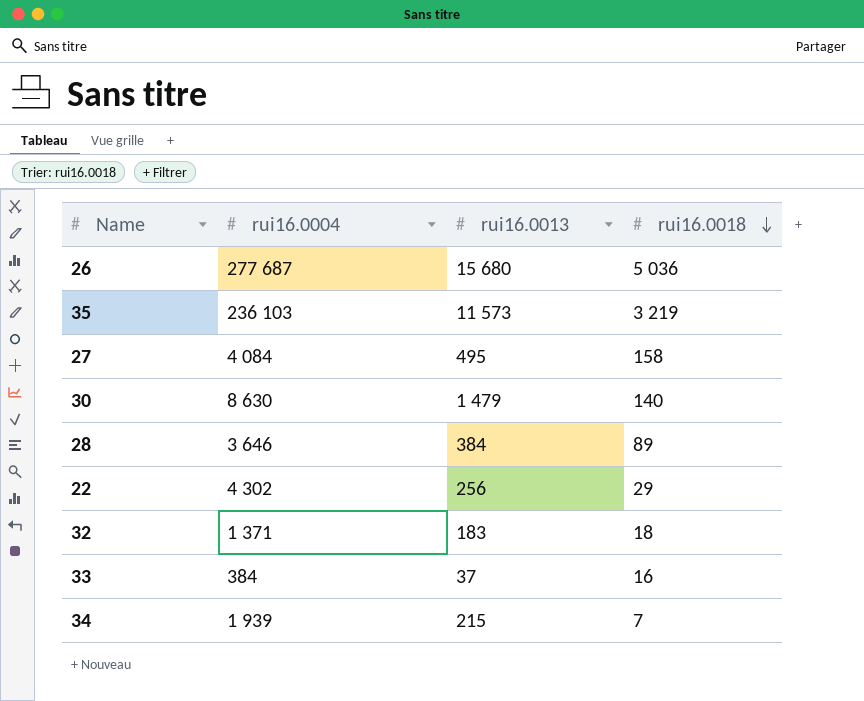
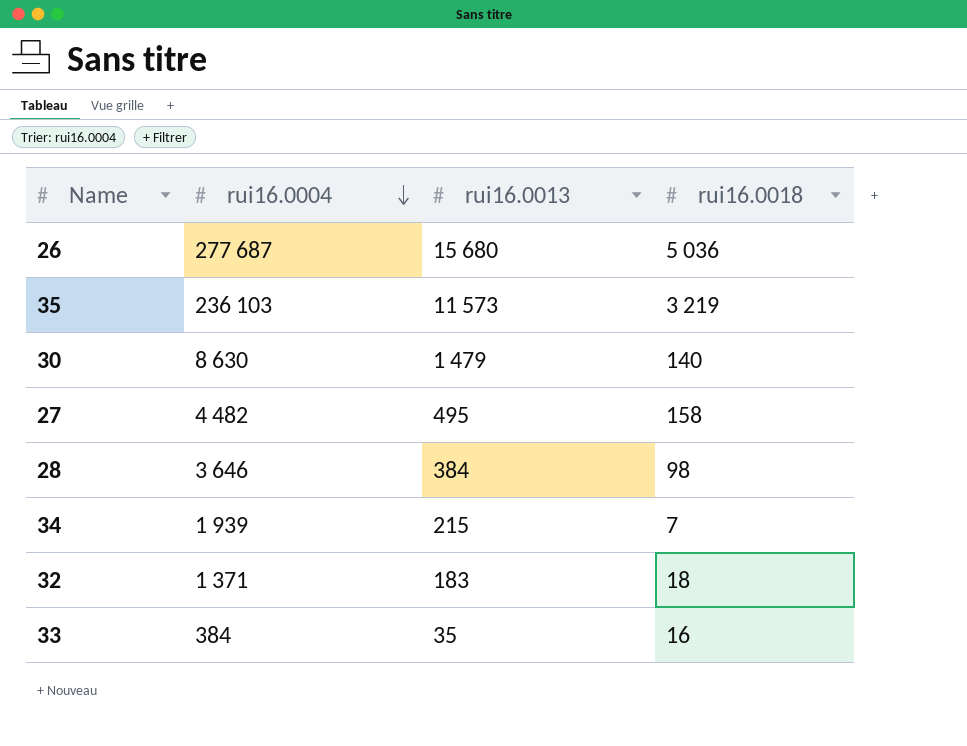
row order: rui16.0018 descending -> rui16.0004 descending
row 22: 4 302 | 256 | 29 -> none
27 | rui16.0004: 4 084 -> 4 482
28 | rui16.0018: 89 -> 98
33 | rui16.0013: 37 -> 35

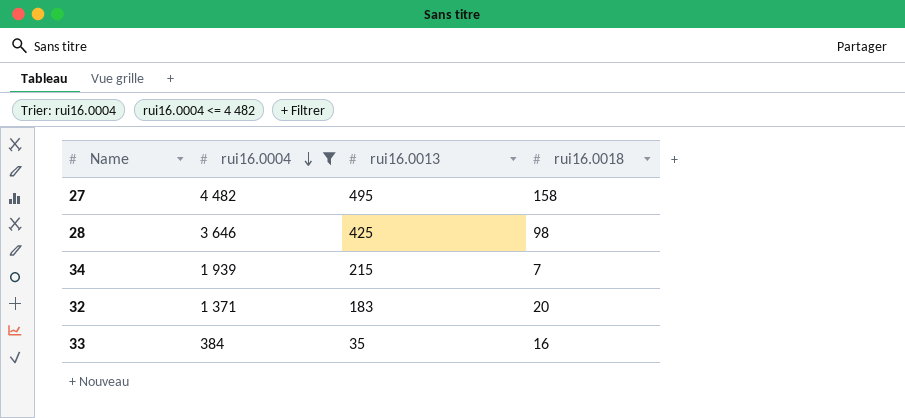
filter: none -> rui16.0004 <= 4 482
28 | rui16.0013: 384 -> 425
32 | rui16.0018: 18 -> 20

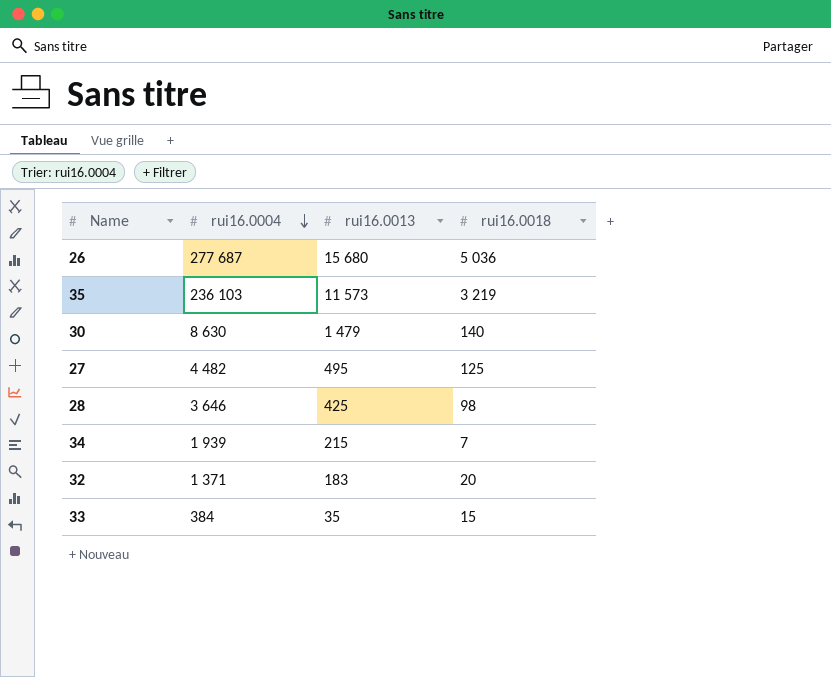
filter: rui16.0004 <= 4 482 -> none
27 | rui16.0018: 158 -> 125
33 | rui16.0018: 16 -> 15

